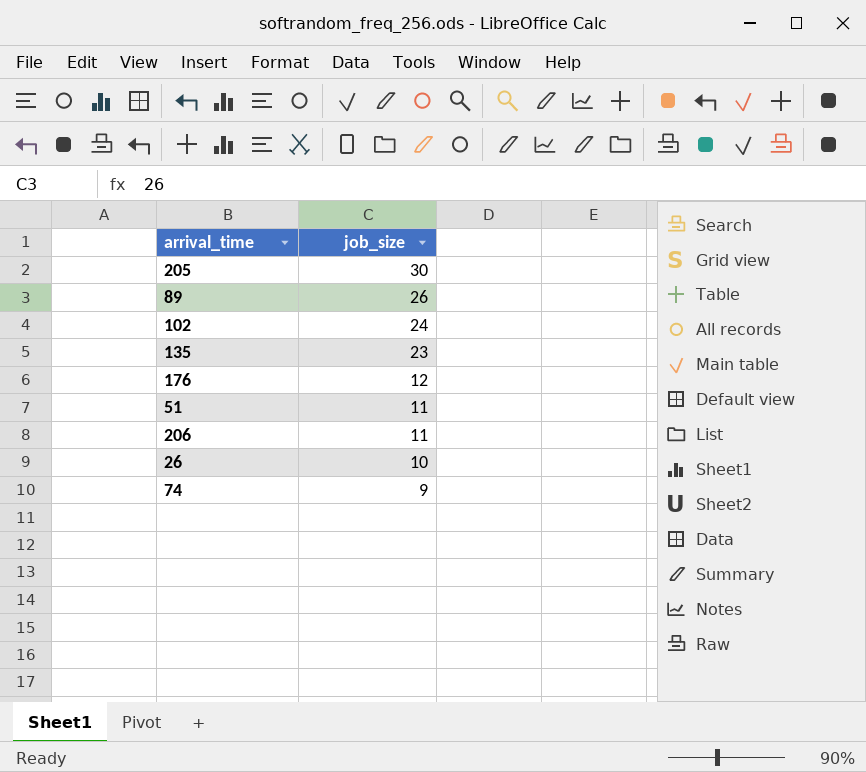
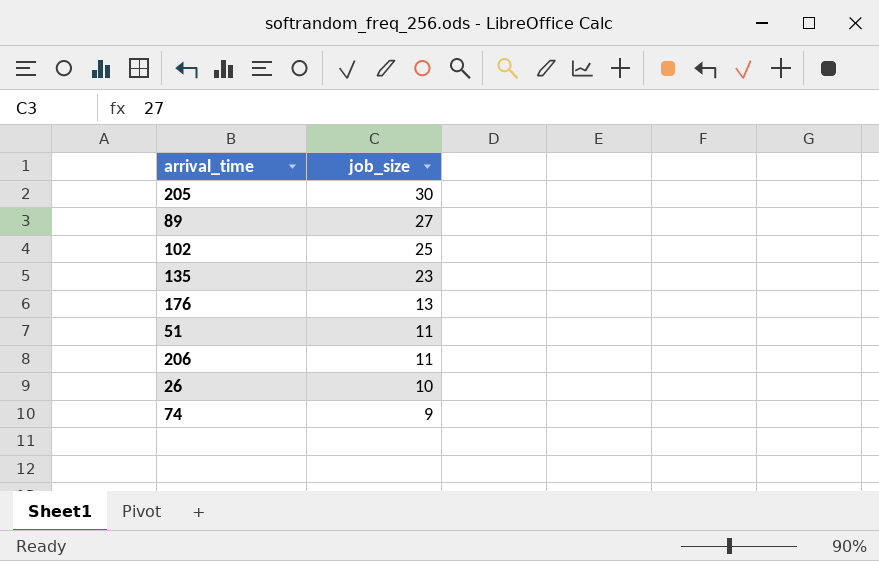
89 | job_size: 26 -> 27
102 | job_size: 24 -> 25
176 | job_size: 12 -> 13

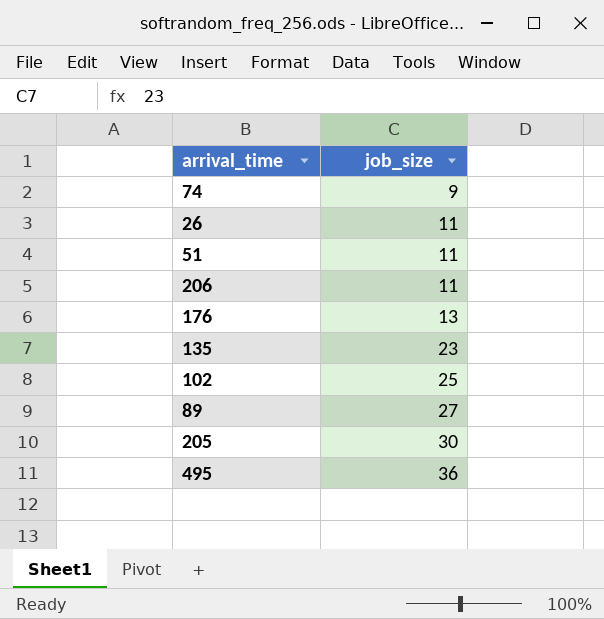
row order: job_size descending -> job_size ascending
26 | job_size: 10 -> 11
row 495: none -> 36

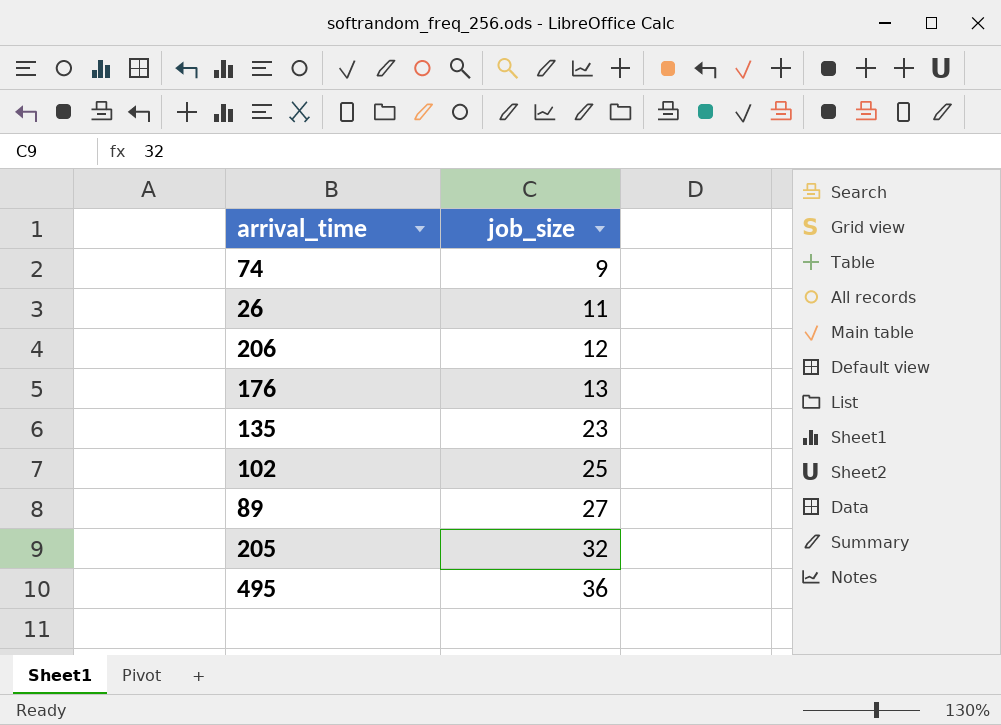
row 51: 11 -> none
206 | job_size: 11 -> 12
205 | job_size: 30 -> 32

